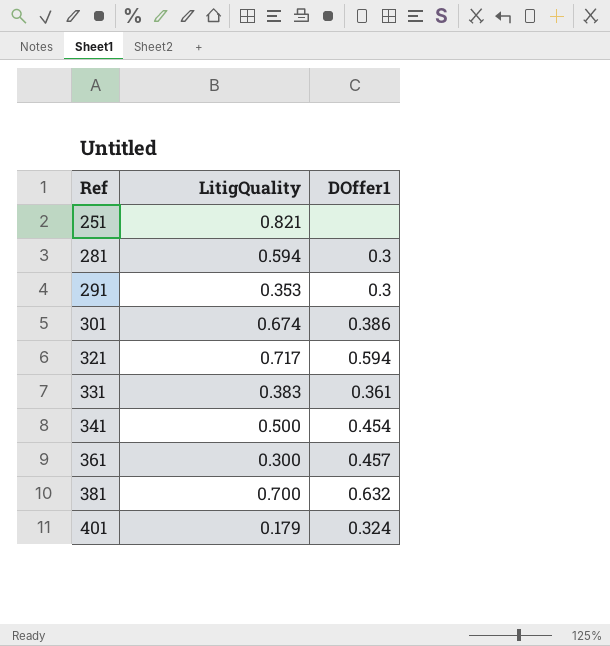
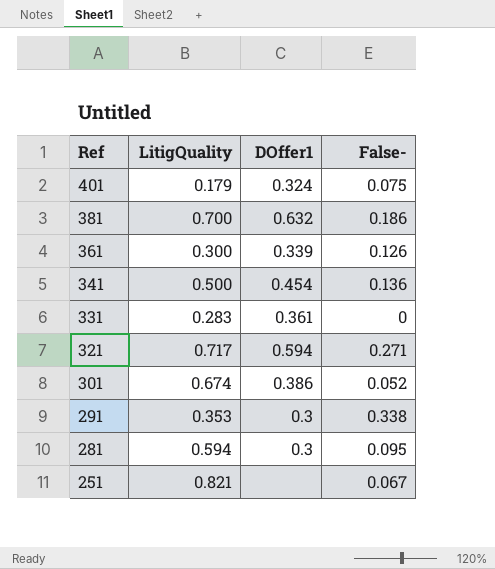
row order: Ref ascending -> Ref descending
column False- | position: none -> 4
361 | DOffer1: 0.457 -> 0.339
331 | LitigQuality: 0.383 -> 0.283

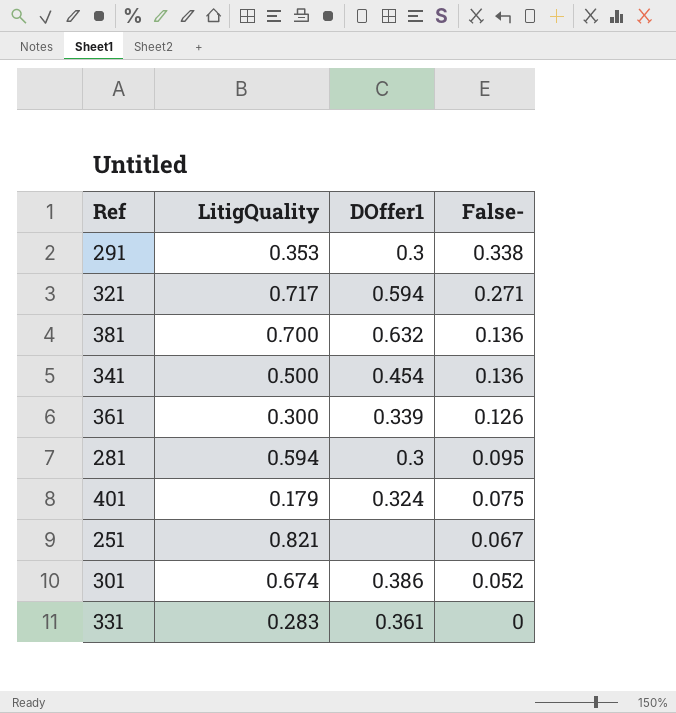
row order: Ref descending -> False- descending
381 | False-: 0.186 -> 0.136

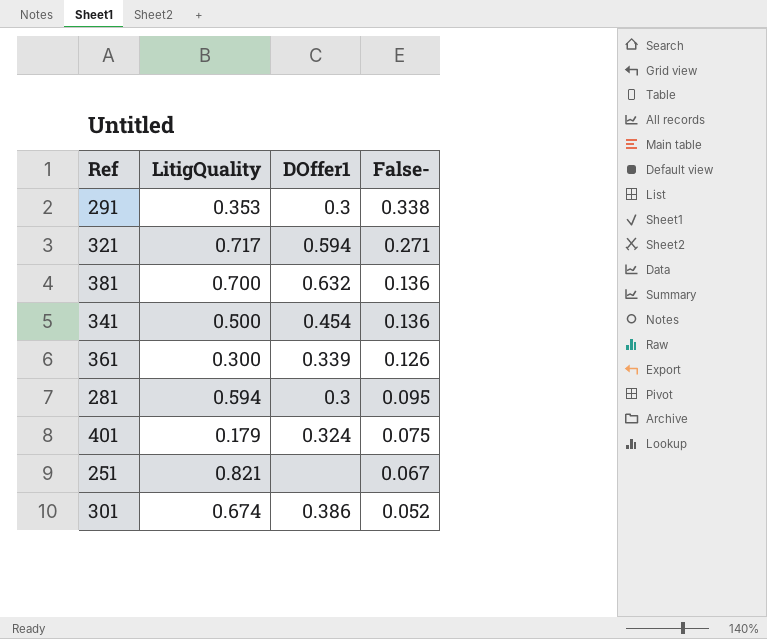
row 331: 0.283 | 0.361 | 0 -> none

